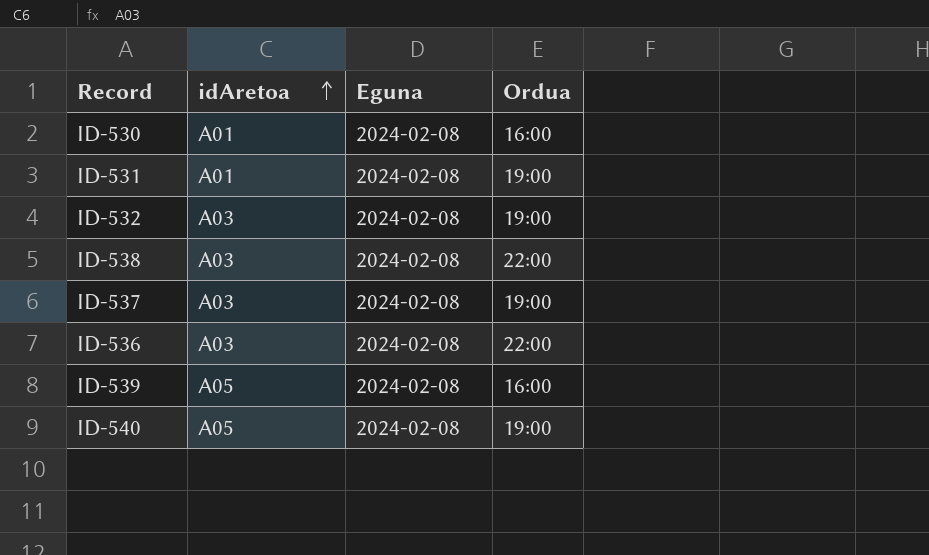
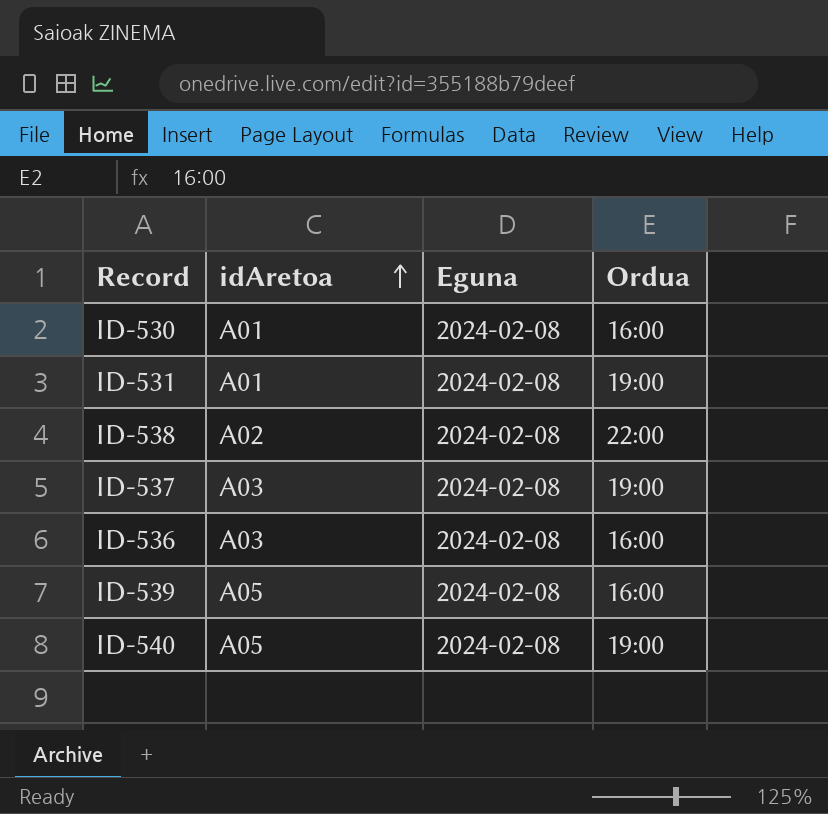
row ID-532: A03 | 2024-02-08 | 19:00 -> none
ID-538 | idAretoa: A03 -> A02
ID-536 | Ordua: 22:00 -> 16:00

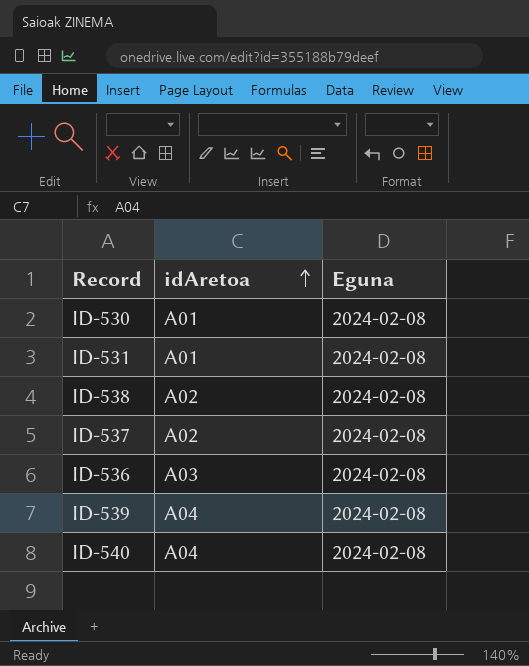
column Ordua | position: 4 -> none
ID-537 | idAretoa: A03 -> A02
ID-539 | idAretoa: A05 -> A04
ID-540 | idAretoa: A05 -> A04

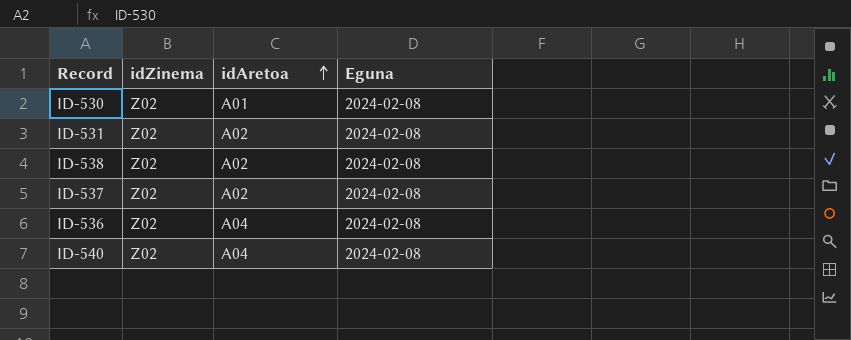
column idZinema | position: none -> 2
row ID-539: A04 | 2024-02-08 -> none
ID-531 | idAretoa: A01 -> A02
ID-536 | idAretoa: A03 -> A04

